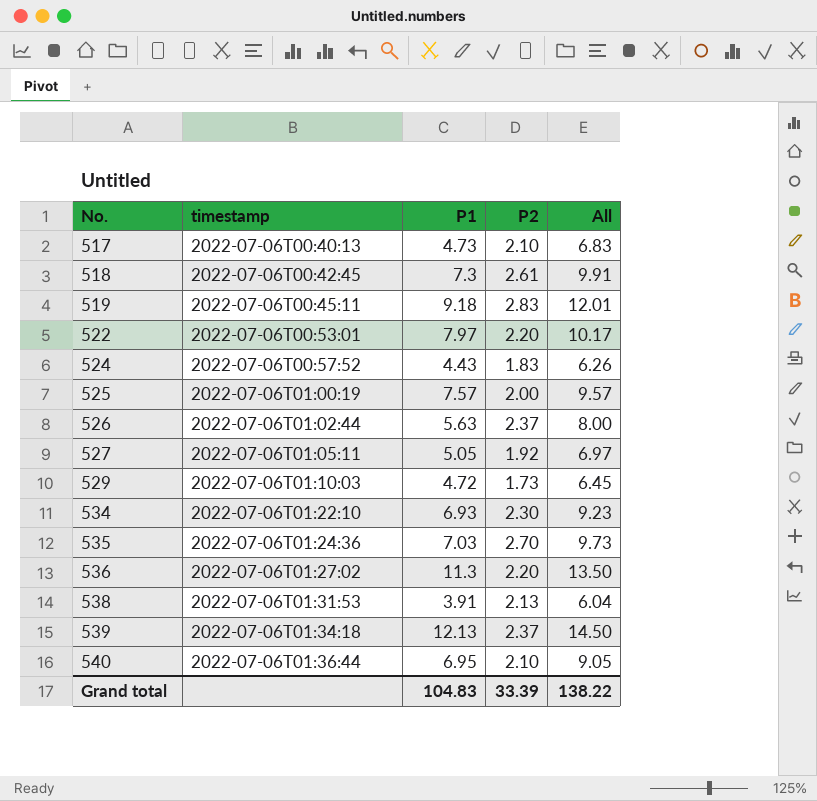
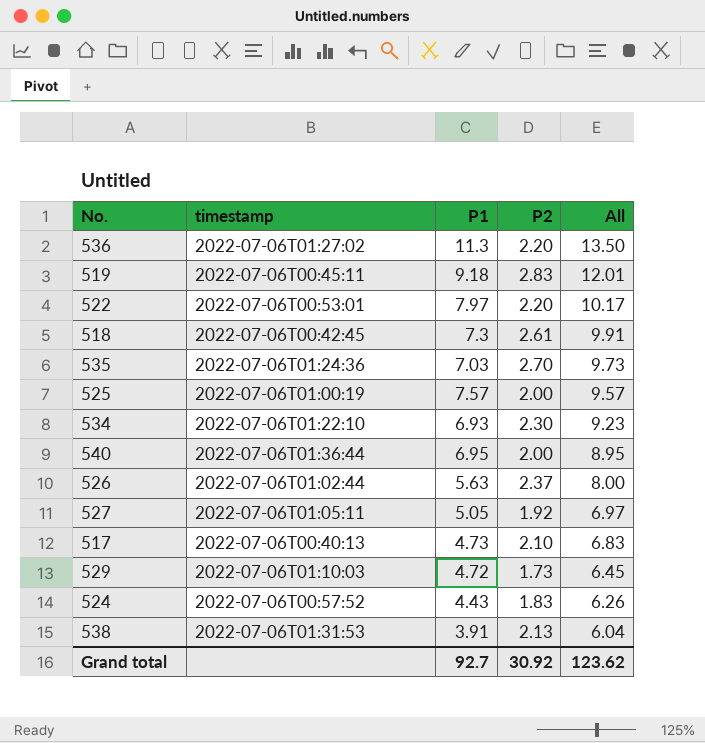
row order: No. ascending -> All descending
row 539: 2022-07-06T01:34:18 | 12.13 | 2.37 | 14.50 -> none
540 | P2: 2.10 -> 2.00
540 | All: 9.05 -> 8.95
Grand total | P1: 104.83 -> 92.7
Grand total | P2: 33.39 -> 30.92
Grand total | All: 138.22 -> 123.62

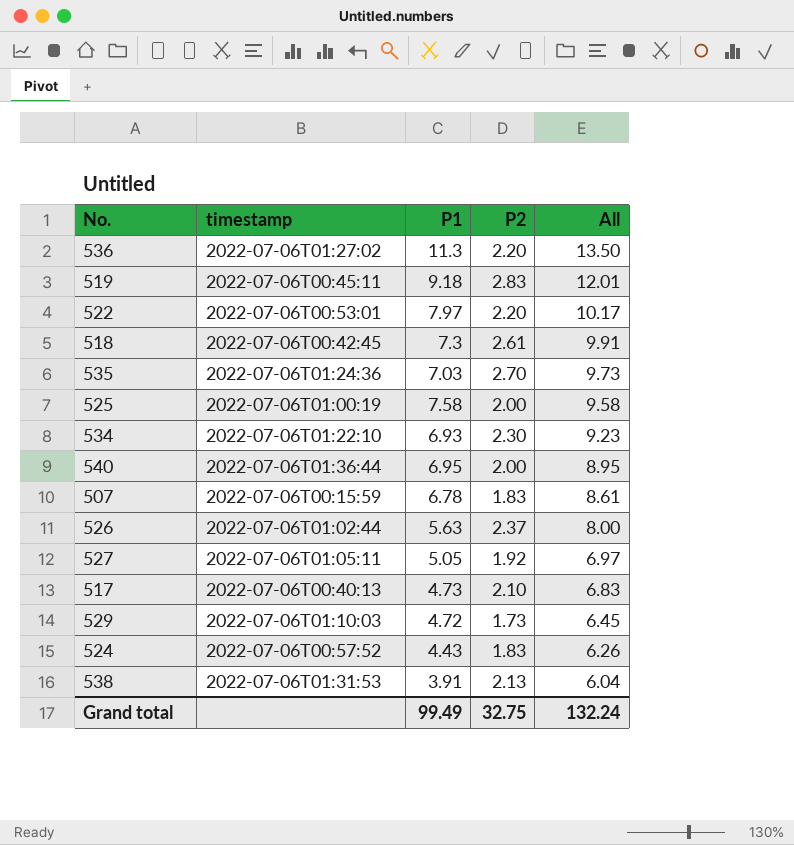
525 | P1: 7.57 -> 7.58
525 | All: 9.57 -> 9.58
row 507: none -> 2022-07-06T00:15:59 | 6.78 | 1.83 | 8.61
Grand total | P1: 92.7 -> 99.49
Grand total | P2: 30.92 -> 32.75
Grand total | All: 123.62 -> 132.24

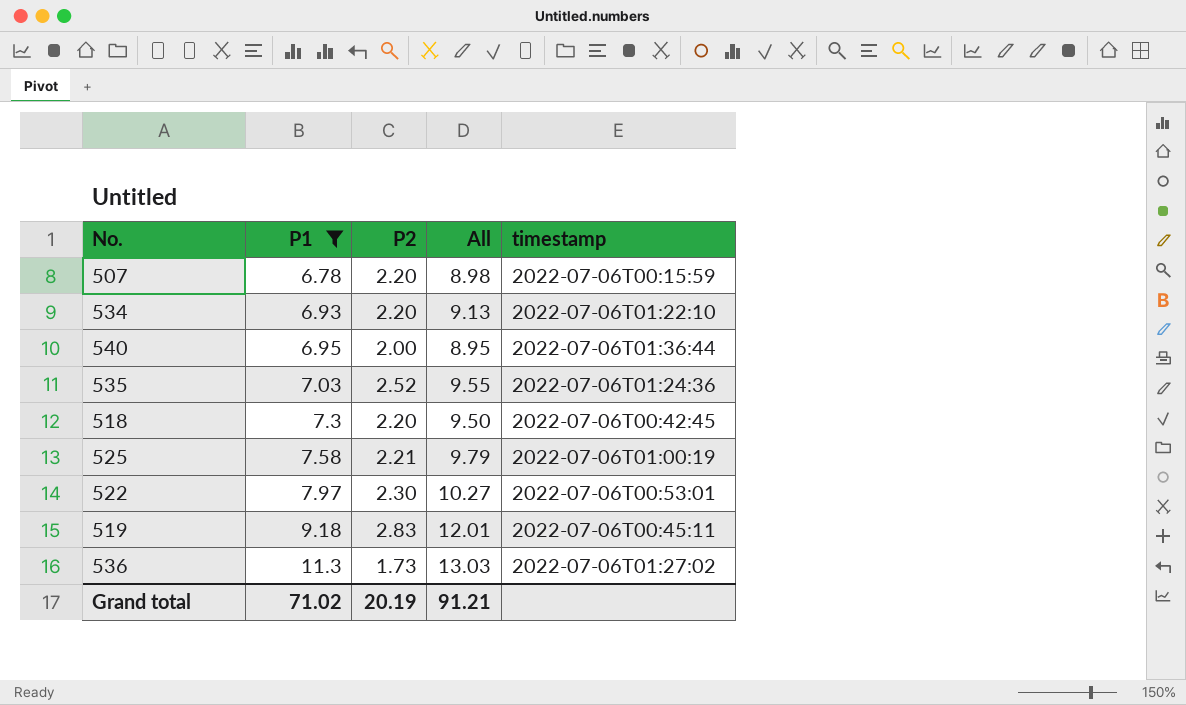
filter: none -> P1 >= 6.78
row order: All descending -> P1 ascending
column timestamp | position: 2 -> 5
507 | P2: 1.83 -> 2.20
507 | All: 8.61 -> 8.98
534 | P2: 2.30 -> 2.20
534 | All: 9.23 -> 9.13
535 | P2: 2.70 -> 2.52
535 | All: 9.73 -> 9.55
518 | P2: 2.61 -> 2.20
518 | All: 9.91 -> 9.50
525 | P2: 2.00 -> 2.21
525 | All: 9.58 -> 9.79
522 | P2: 2.20 -> 2.30
522 | All: 10.17 -> 10.27
536 | P2: 2.20 -> 1.73
536 | All: 13.50 -> 13.03
Grand total | P1: 99.49 -> 71.02
Grand total | P2: 32.75 -> 20.19
Grand total | All: 132.24 -> 91.21

